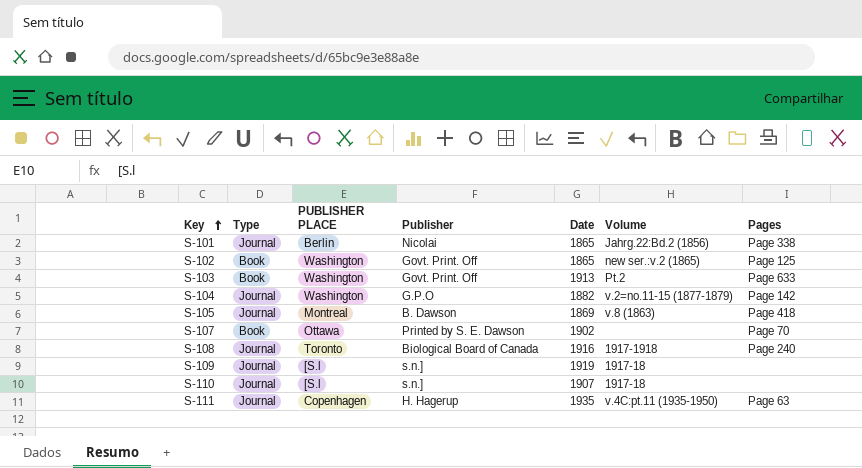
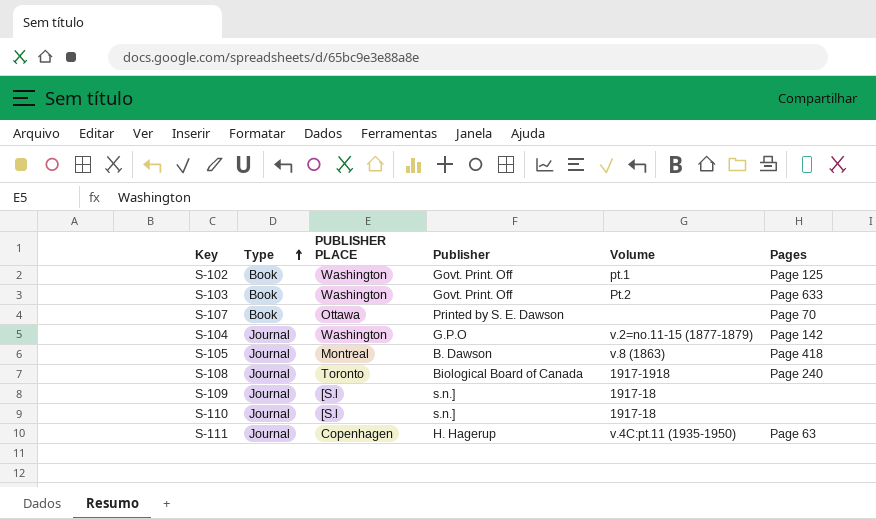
row order: Key ascending -> Type ascending
column Date | position: 5 -> none
row S-101: Journal | Berlin | Nicolai | 1865 | Jahrg.22:Bd.2 (1856) | Page 338 -> none
S-102 | Volume: new ser.:v.2 (1865) -> pt.1

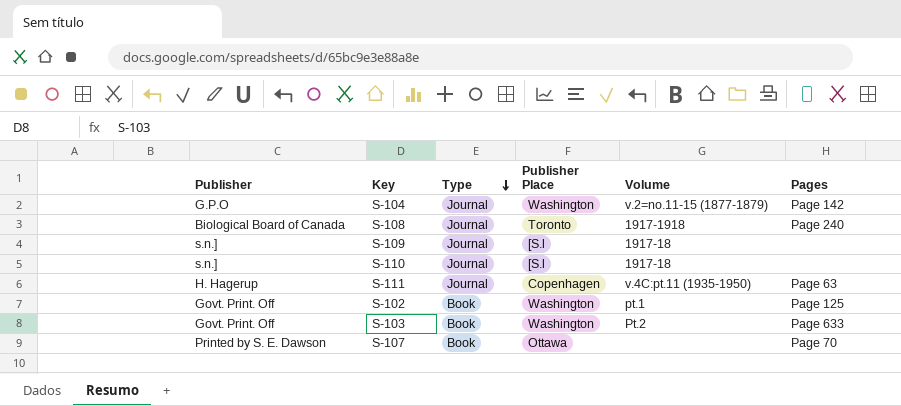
row order: Type ascending -> Type descending
column Publisher | position: 4 -> 1
column name: PUBLISHER PLACE -> Publisher Place
row S-105: Journal | Montreal | B. Dawson | v.8 (1863) | Page 418 -> none

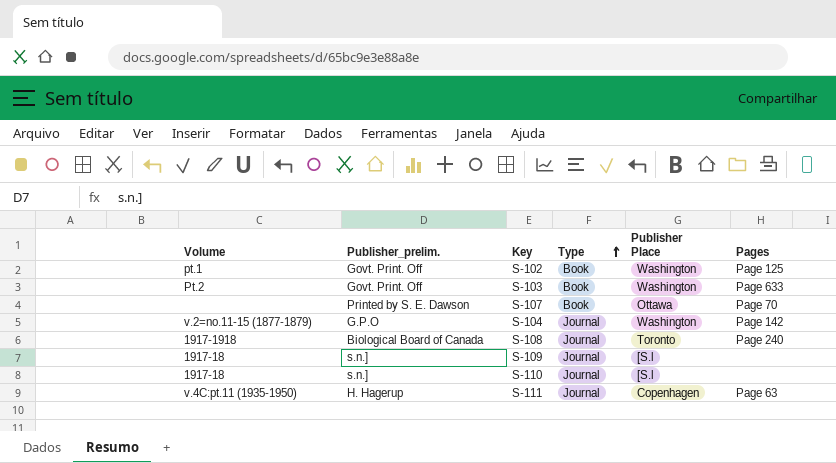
row order: Type descending -> Type ascending
column Volume | position: 5 -> 1
column name: Publisher -> Publisher_prelim.

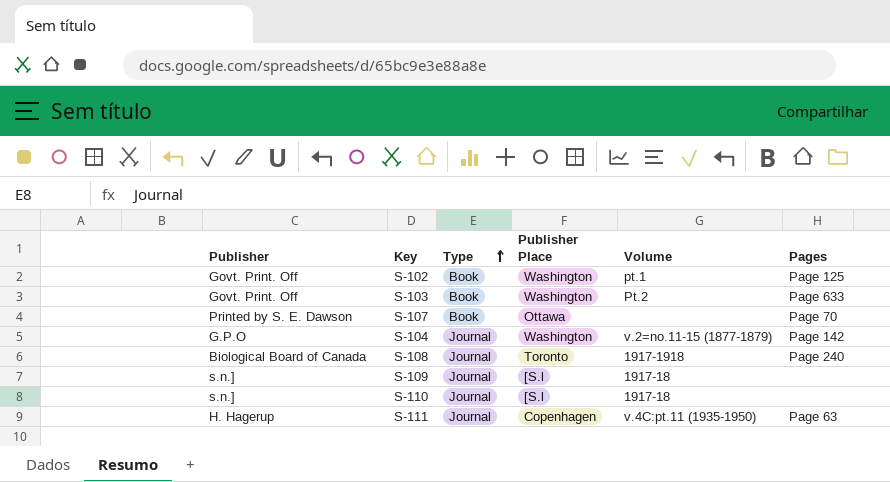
column name: Publisher_prelim. -> Publisher
column Volume | position: 1 -> 5

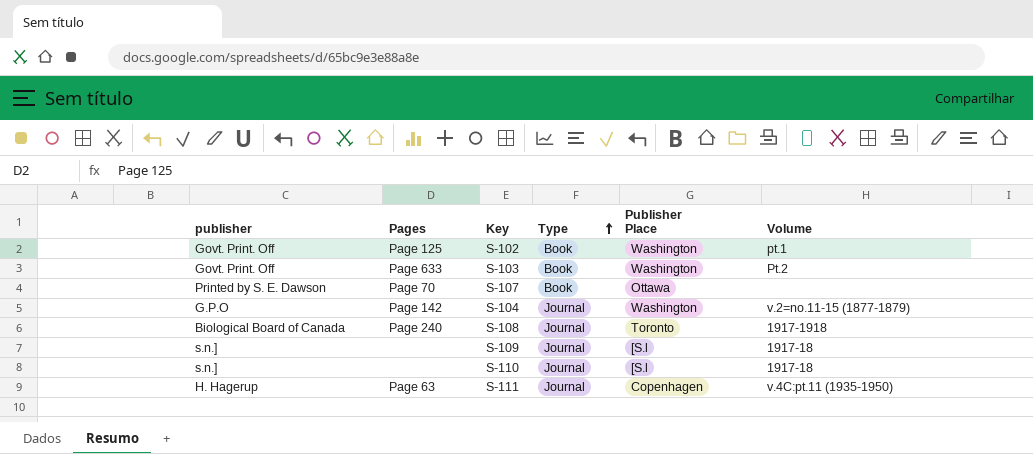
column name: Publisher -> publisher
column Pages | position: 6 -> 2

